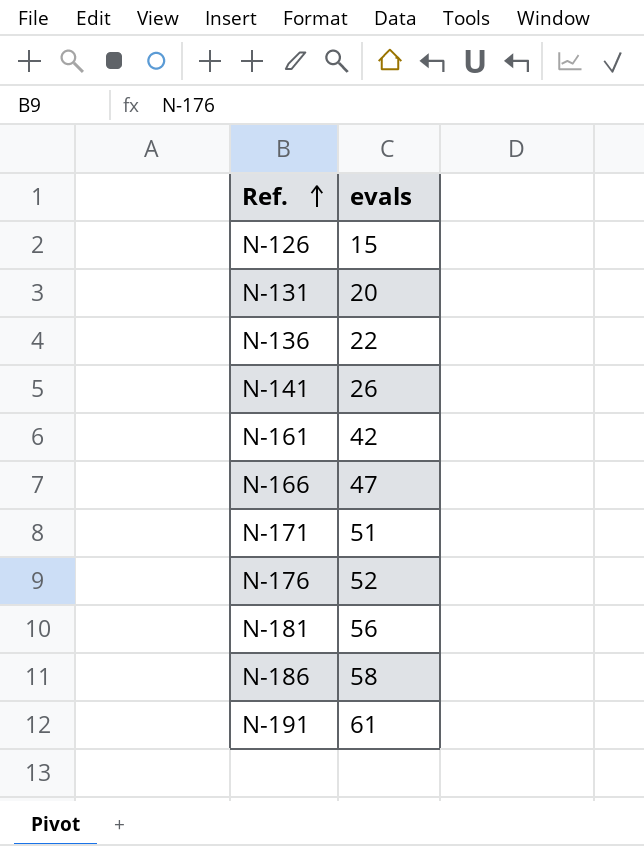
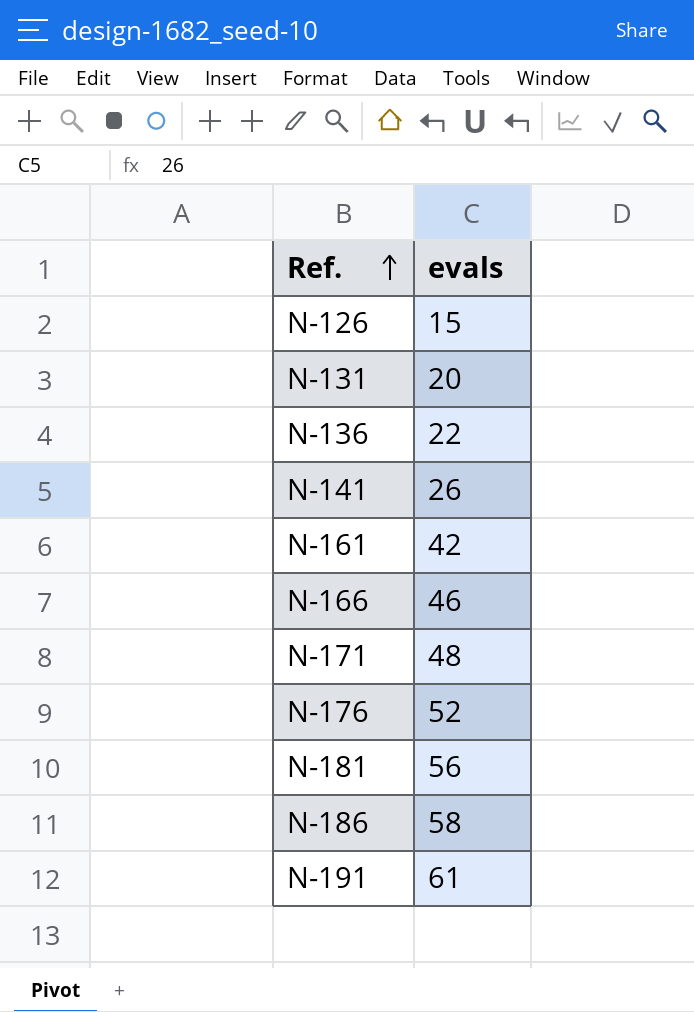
N-166 | evals: 47 -> 46
N-171 | evals: 51 -> 48

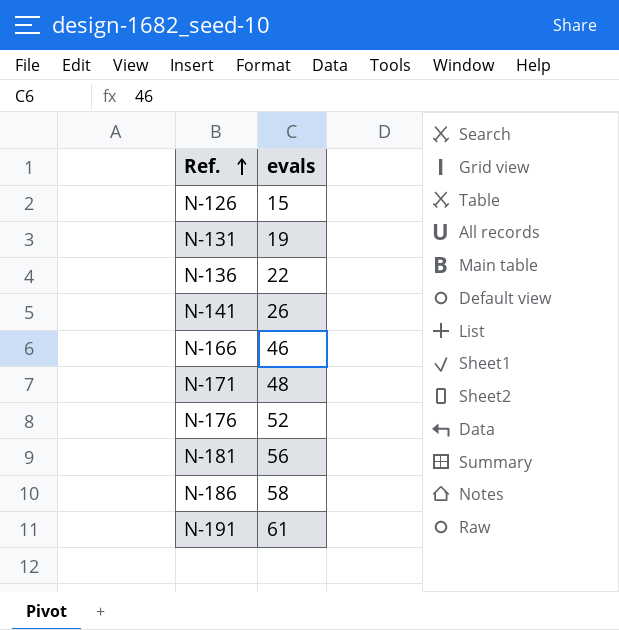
row N-161: 42 -> none
N-131 | evals: 20 -> 19

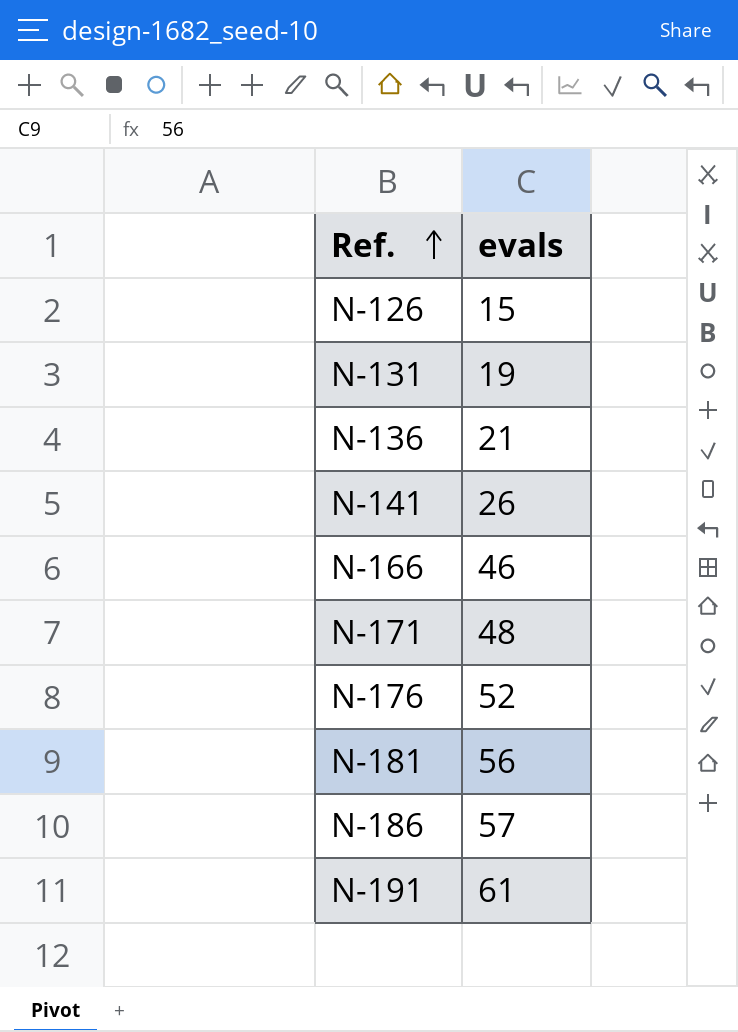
N-136 | evals: 22 -> 21
N-186 | evals: 58 -> 57

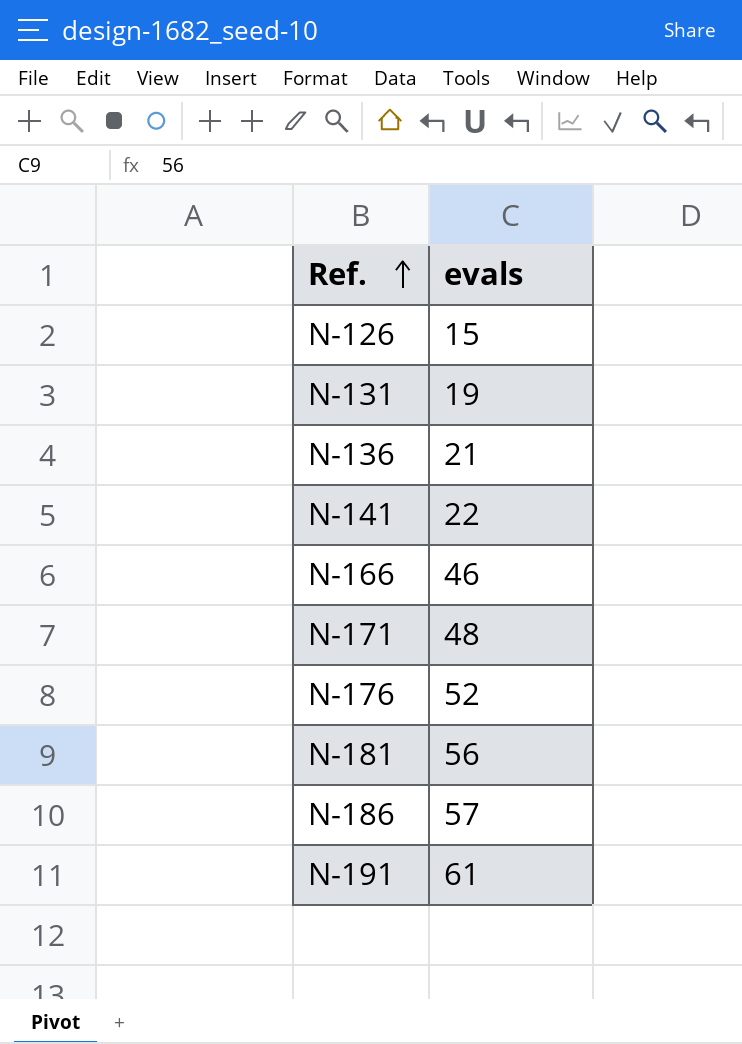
N-141 | evals: 26 -> 22

